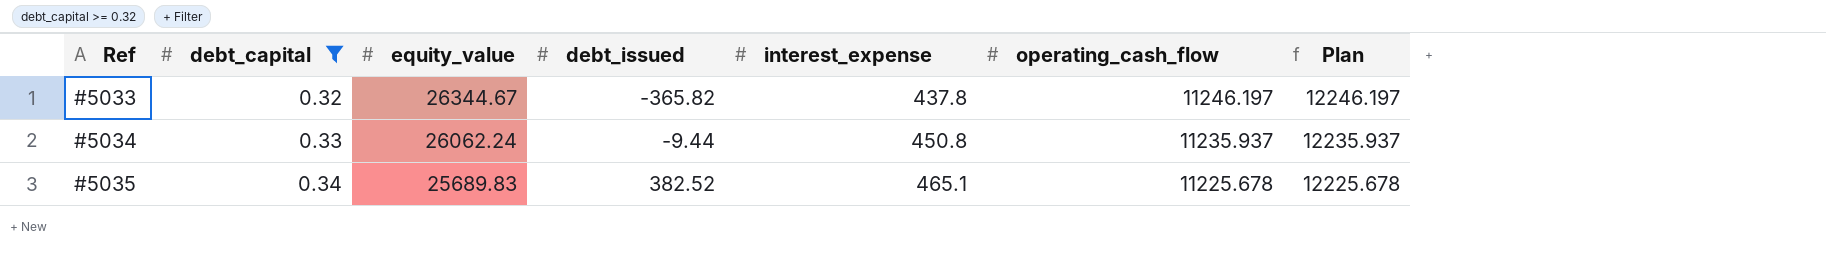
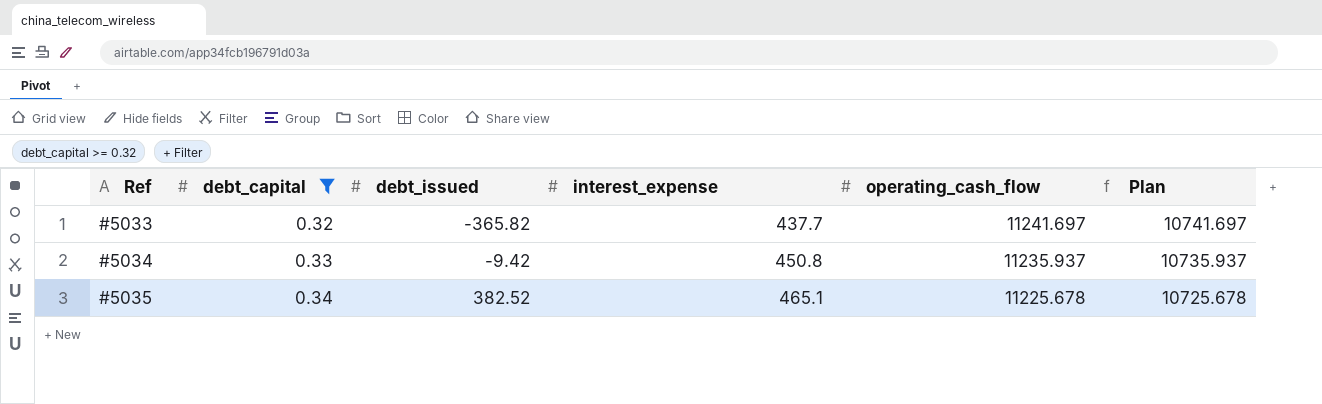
column equity_value | position: 3 -> none
column Plan | formula: [operating_cash_flow] + 1000 -> [operating_cash_flow] - 500
#5033 | interest_expense: 437.8 -> 437.7
#5033 | operating_cash_flow: 11246.197 -> 11241.697
#5034 | debt_issued: -9.44 -> -9.42

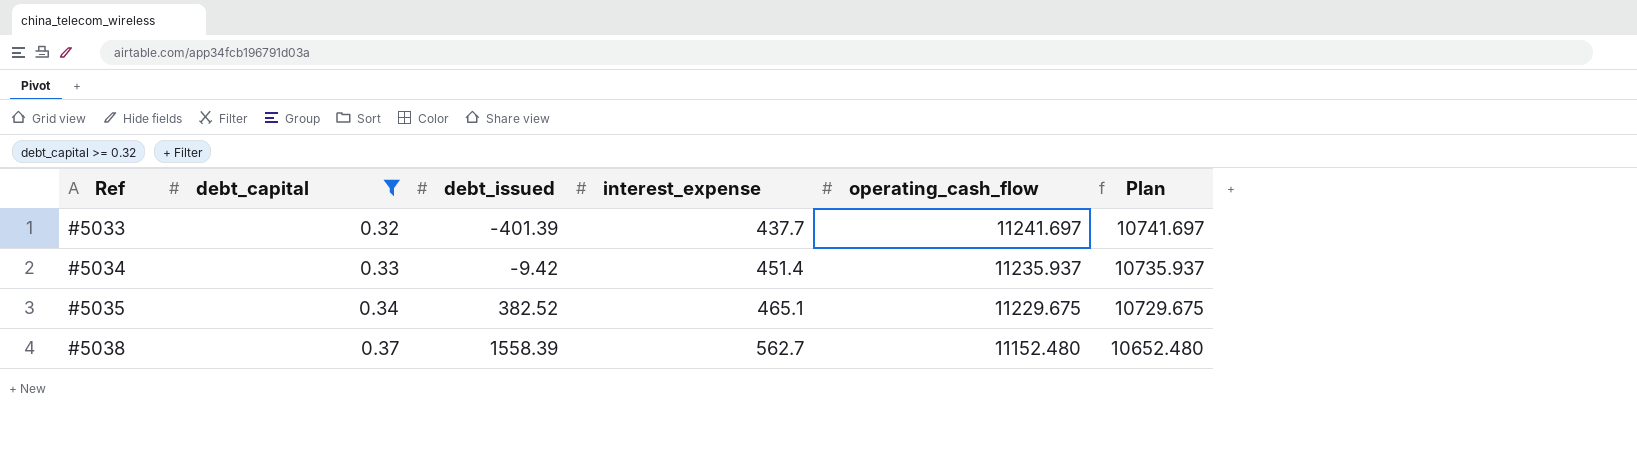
#5033 | debt_issued: -365.82 -> -401.39
#5034 | interest_expense: 450.8 -> 451.4
#5035 | operating_cash_flow: 11225.678 -> 11229.675
#5035 | Plan: 10725.678 -> 10729.675
row #5038: none -> 0.37 | 1558.39 | 562.7 | 11152.480 | 10652.480

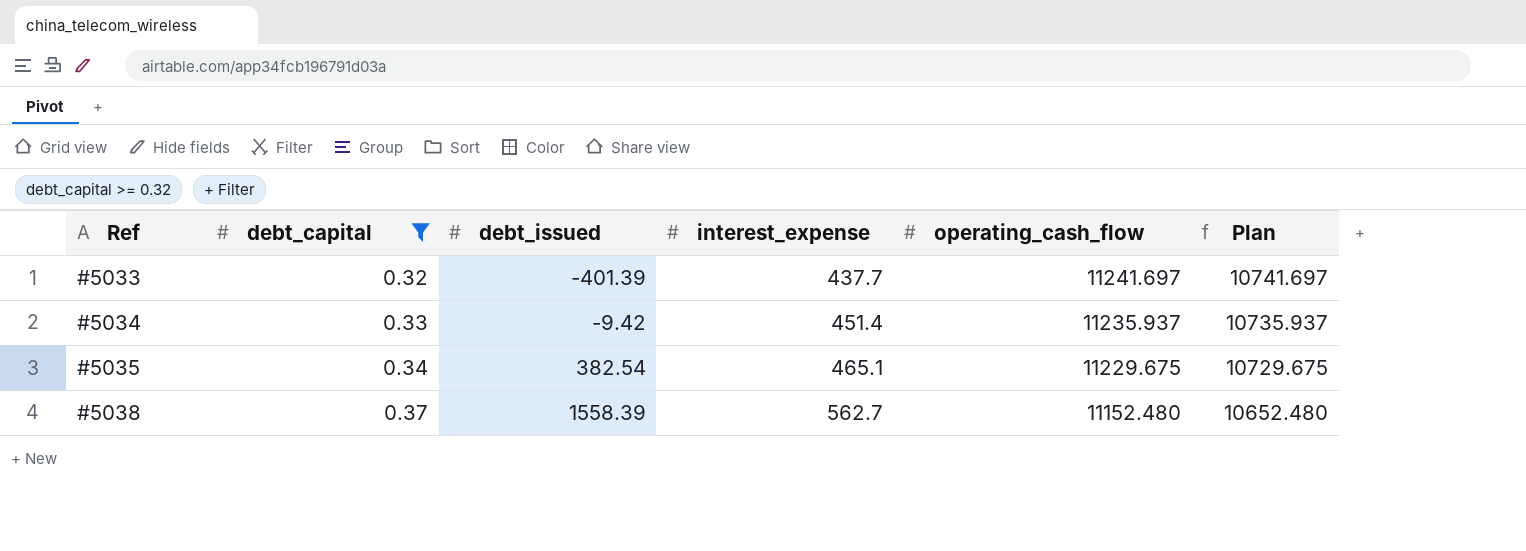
#5035 | debt_issued: 382.52 -> 382.54

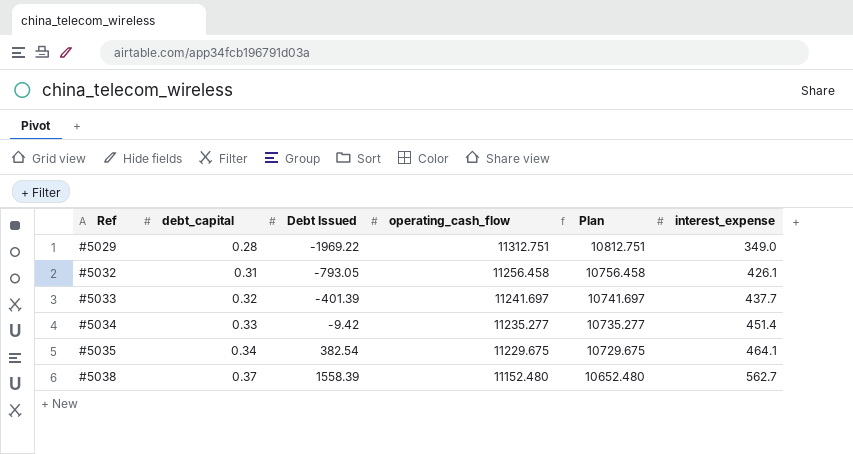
filter: debt_capital >= 0.32 -> none
column name: debt_issued -> Debt Issued
column interest_expense | position: 4 -> 6
#5034 | operating_cash_flow: 11235.937 -> 11235.277
#5034 | Plan: 10735.937 -> 10735.277
#5035 | interest_expense: 465.1 -> 464.1

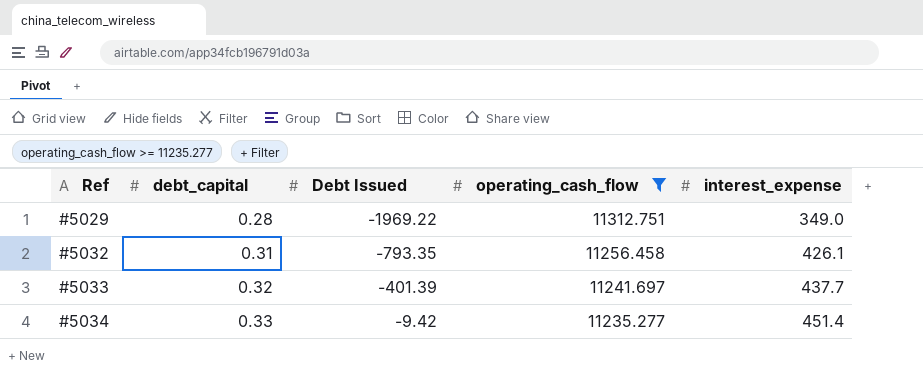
filter: none -> operating_cash_flow >= 11235.277
column Plan | formula: [operating_cash_flow] - 500 -> none
#5032 | Debt Issued: -793.05 -> -793.35

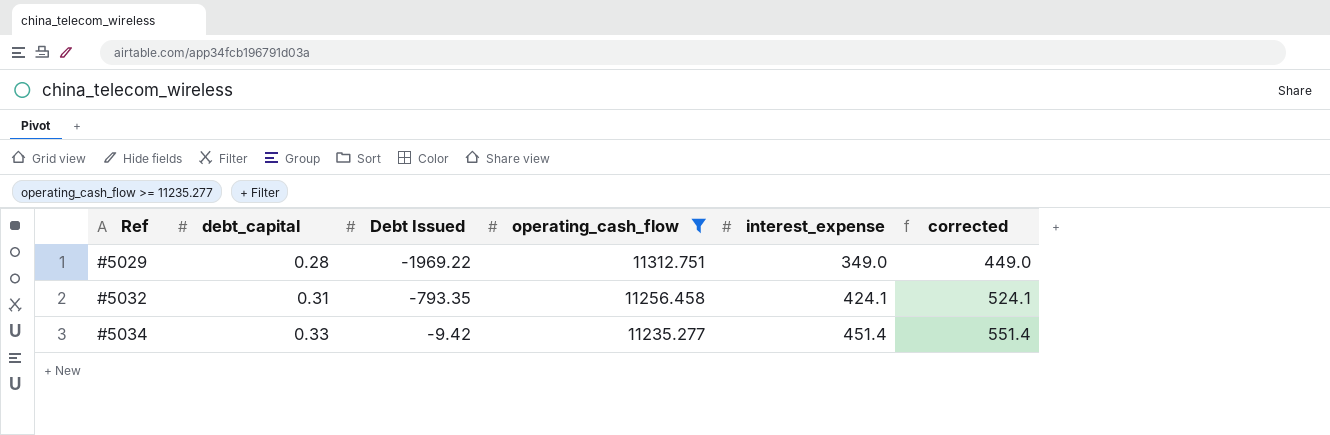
column corrected | formula: none -> [interest_expense] + 100
row #5033: 0.32 | -401.39 | 11241.697 | 437.7 -> none
#5032 | interest_expense: 426.1 -> 424.1

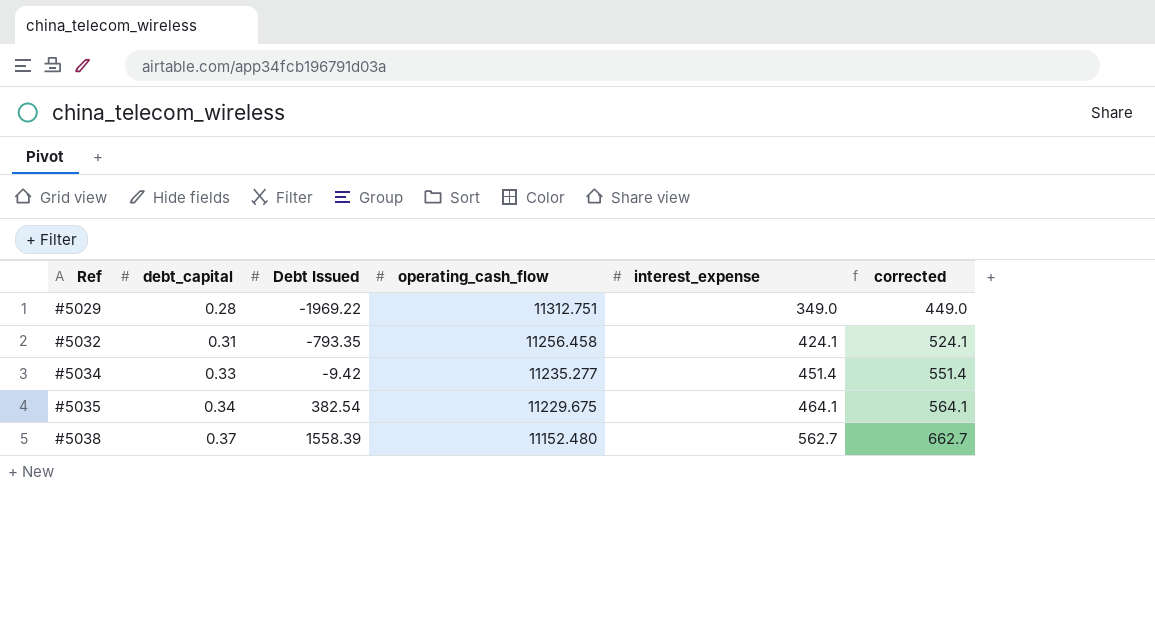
filter: operating_cash_flow >= 11235.277 -> none

